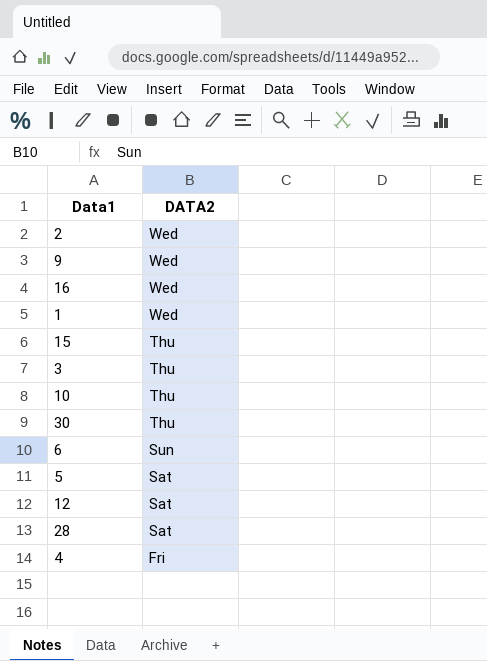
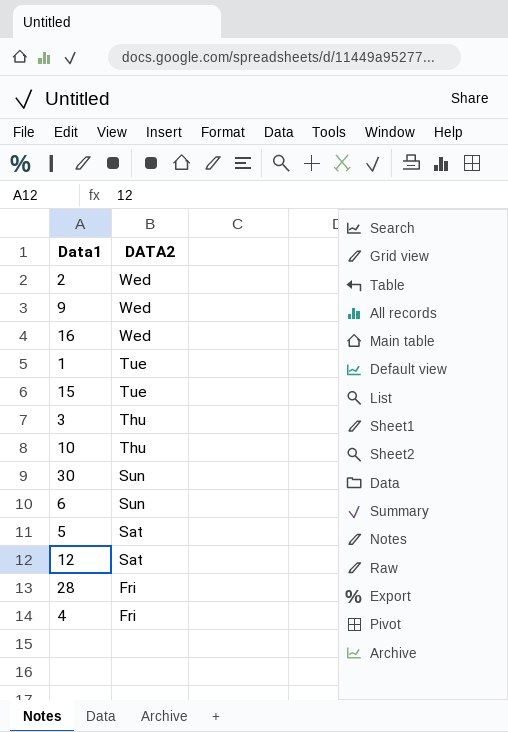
1 | DATA2: Wed -> Tue
15 | DATA2: Thu -> Tue
30 | DATA2: Thu -> Sun
28 | DATA2: Sat -> Fri

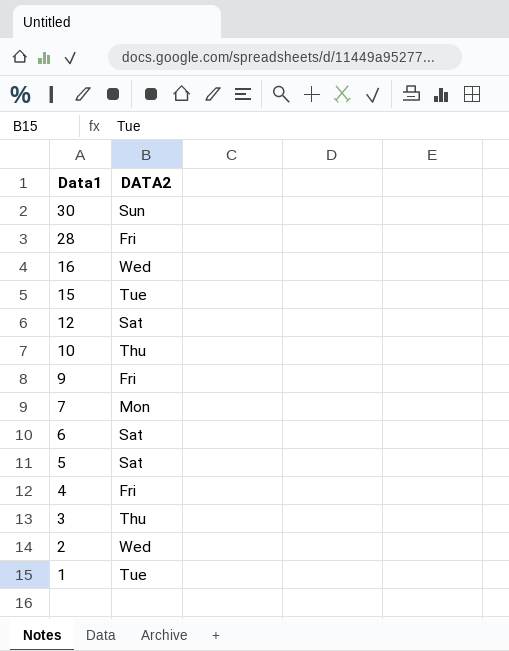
row order: DATA2 descending -> Data1 descending
9 | DATA2: Wed -> Fri
row 7: none -> Mon
6 | DATA2: Sun -> Sat

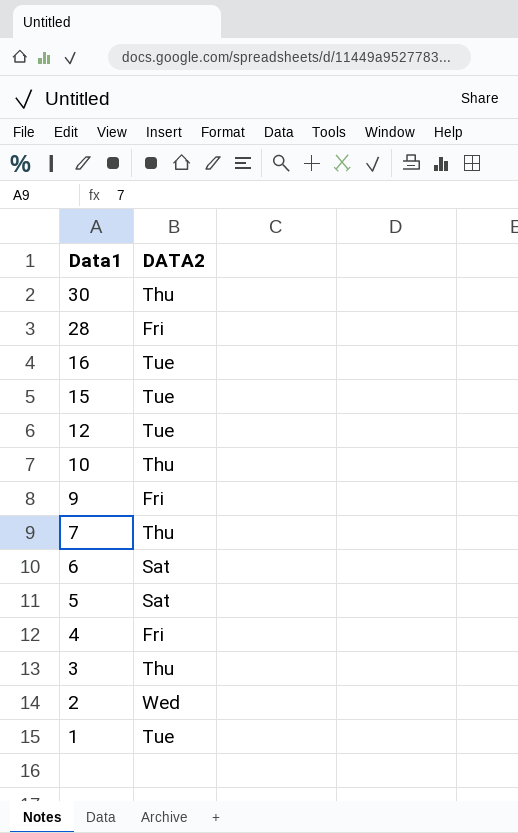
30 | DATA2: Sun -> Thu
16 | DATA2: Wed -> Tue
12 | DATA2: Sat -> Tue
7 | DATA2: Mon -> Thu

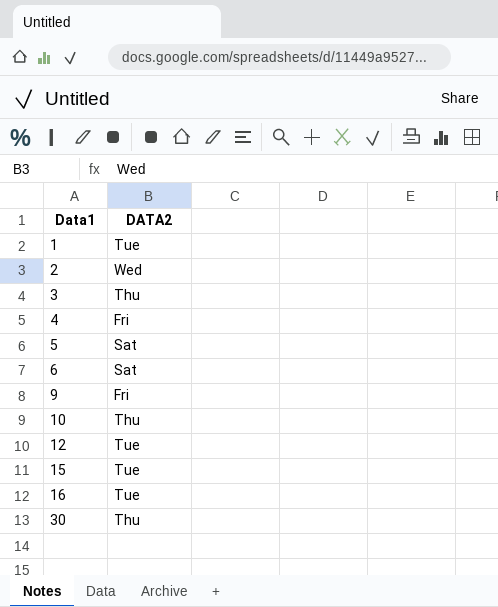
row order: Data1 descending -> Data1 ascending
row 28: Fri -> none
row 7: Thu -> none

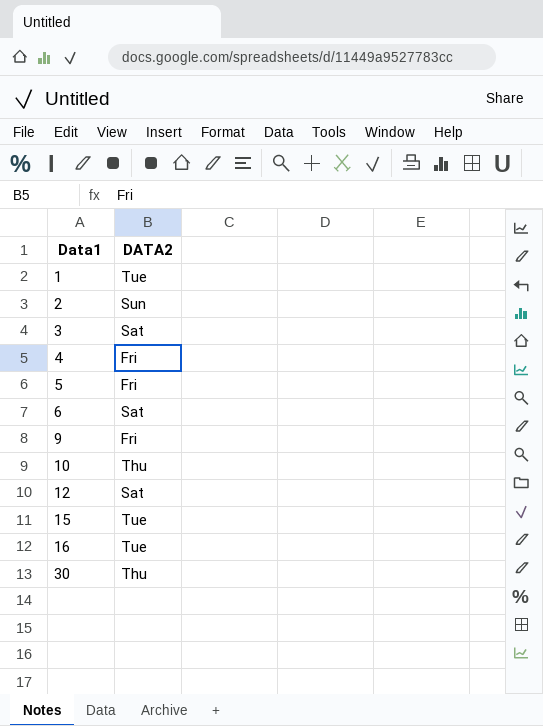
2 | DATA2: Wed -> Sun
3 | DATA2: Thu -> Sat
5 | DATA2: Sat -> Fri
12 | DATA2: Tue -> Sat

